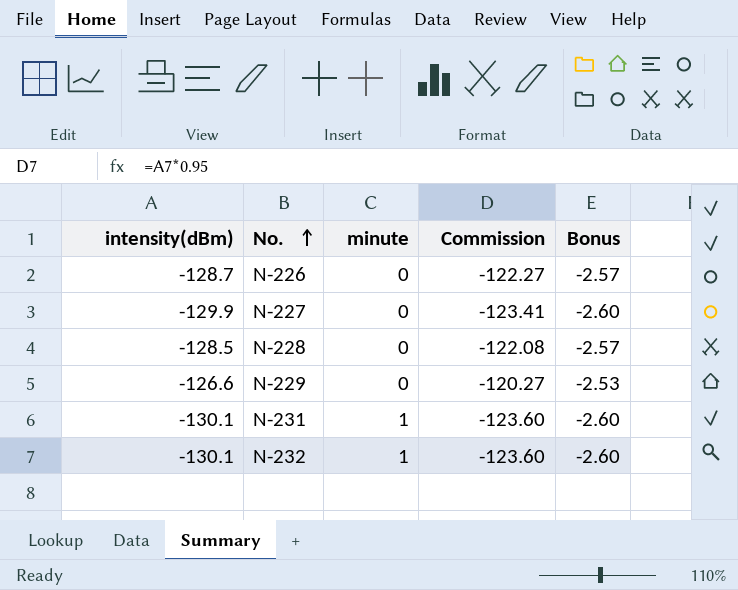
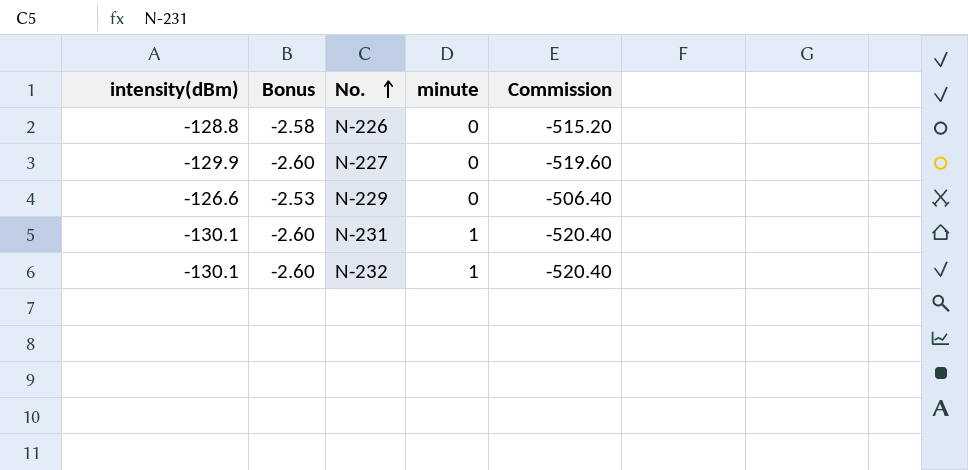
column Bonus | position: 5 -> 2
column Commission | formula: [intensity(dBm)] * 0.95 -> [intensity(dBm)] * 4
row N-228: -128.5 | 0 | -122.08 | -2.57 -> none
N-226 | intensity(dBm): -128.7 -> -128.8
N-226 | Bonus: -2.57 -> -2.58

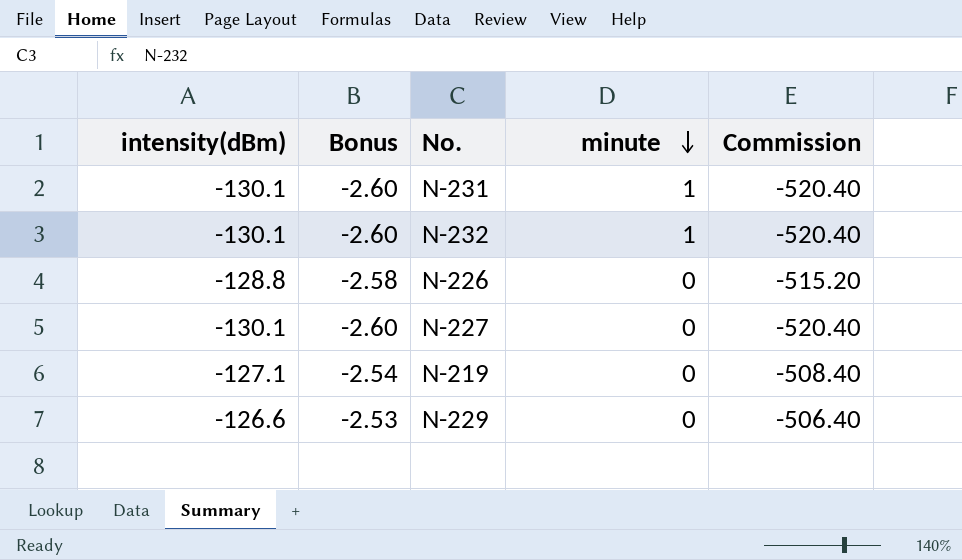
row order: No. ascending -> minute descending
N-227 | intensity(dBm): -129.9 -> -130.1
N-227 | Commission: -519.60 -> -520.40
row N-219: none -> -127.1 | -2.54 | 0 | -508.40

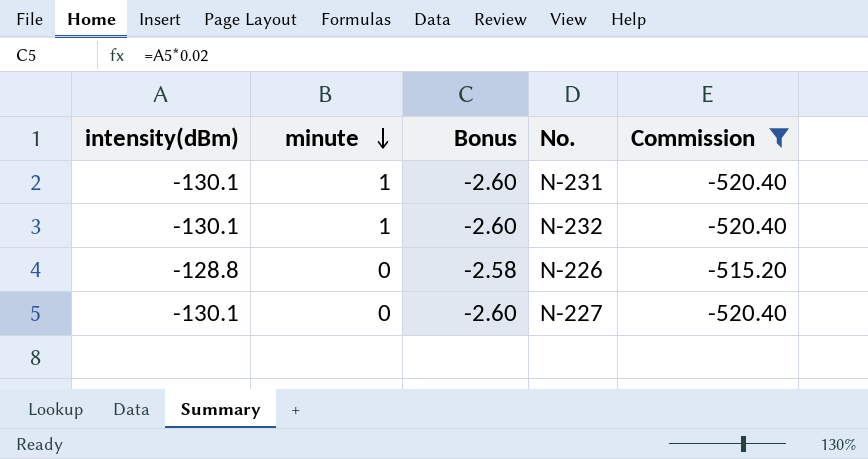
filter: none -> Commission <= -515.20
column minute | position: 4 -> 2

